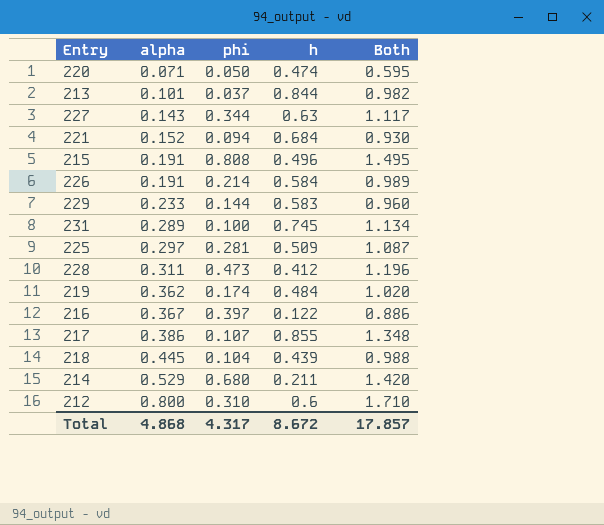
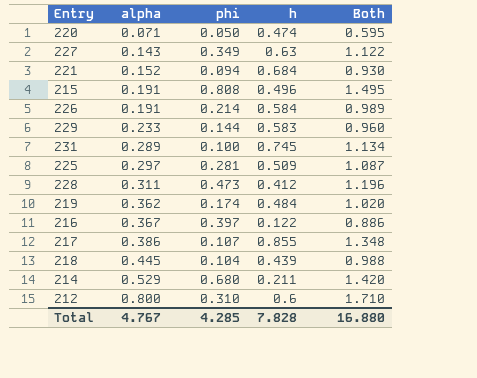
row 213: 0.101 | 0.037 | 0.844 | 0.982 -> none
227 | phi: 0.344 -> 0.349
227 | Both: 1.117 -> 1.122
Total | alpha: 4.868 -> 4.767
Total | phi: 4.317 -> 4.285
Total | h: 8.672 -> 7.828
Total | Both: 17.857 -> 16.880

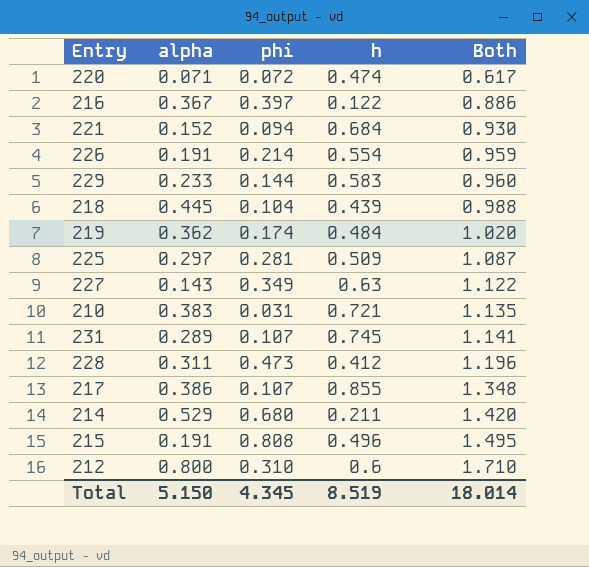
row order: alpha ascending -> Both ascending
220 | phi: 0.050 -> 0.072
220 | Both: 0.595 -> 0.617
226 | h: 0.584 -> 0.554
226 | Both: 0.989 -> 0.959
row 210: none -> 0.383 | 0.031 | 0.721 | 1.135
231 | phi: 0.100 -> 0.107
231 | Both: 1.134 -> 1.141
Total | alpha: 4.767 -> 5.150
Total | phi: 4.285 -> 4.345
Total | h: 7.828 -> 8.519
Total | Both: 16.880 -> 18.014

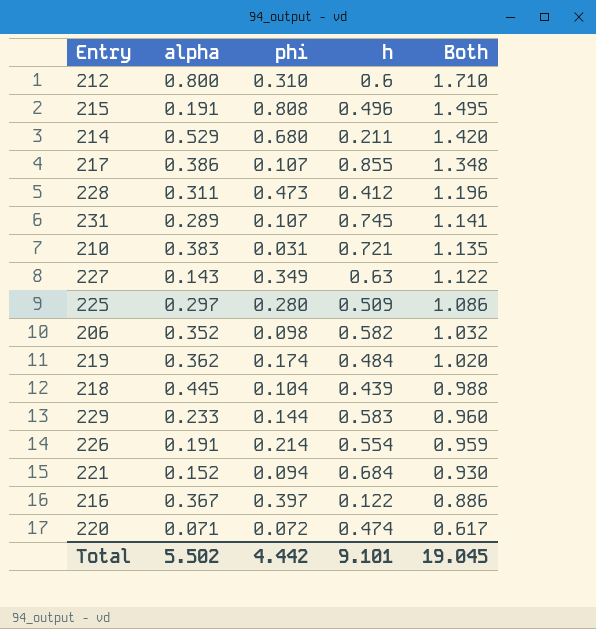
row order: Both ascending -> Both descending
225 | phi: 0.281 -> 0.280
225 | Both: 1.087 -> 1.086
row 206: none -> 0.352 | 0.098 | 0.582 | 1.032
Total | alpha: 5.150 -> 5.502
Total | phi: 4.345 -> 4.442
Total | h: 8.519 -> 9.101
Total | Both: 18.014 -> 19.045

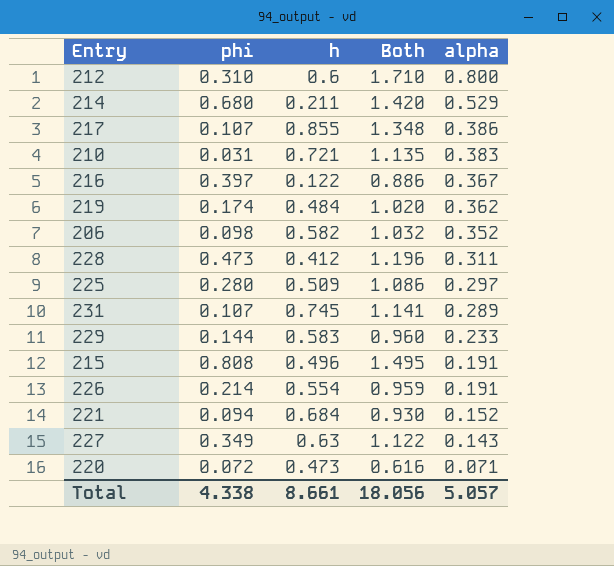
row order: Both descending -> alpha descending
column alpha | position: 2 -> 5
row 218: 0.445 | 0.104 | 0.439 | 0.988 -> none
220 | h: 0.474 -> 0.473
220 | Both: 0.617 -> 0.616
Total | phi: 4.442 -> 4.338
Total | h: 9.101 -> 8.661
Total | Both: 19.045 -> 18.056
Total | alpha: 5.502 -> 5.057

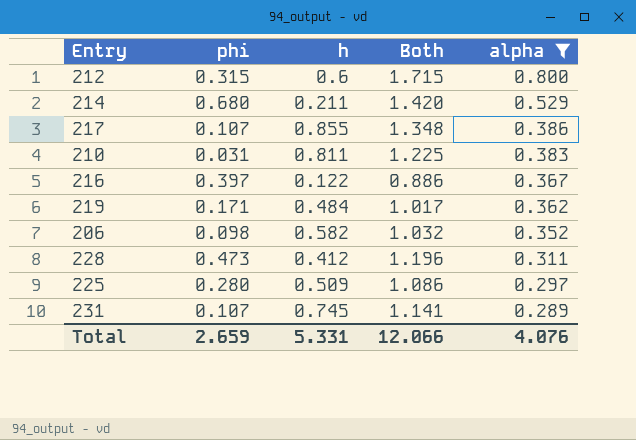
filter: none -> alpha >= 0.289
212 | phi: 0.310 -> 0.315
212 | Both: 1.710 -> 1.715
210 | h: 0.721 -> 0.811
210 | Both: 1.135 -> 1.225
219 | phi: 0.174 -> 0.171
219 | Both: 1.020 -> 1.017
Total | phi: 4.338 -> 2.659
Total | h: 8.661 -> 5.331
Total | Both: 18.056 -> 12.066
Total | alpha: 5.057 -> 4.076

